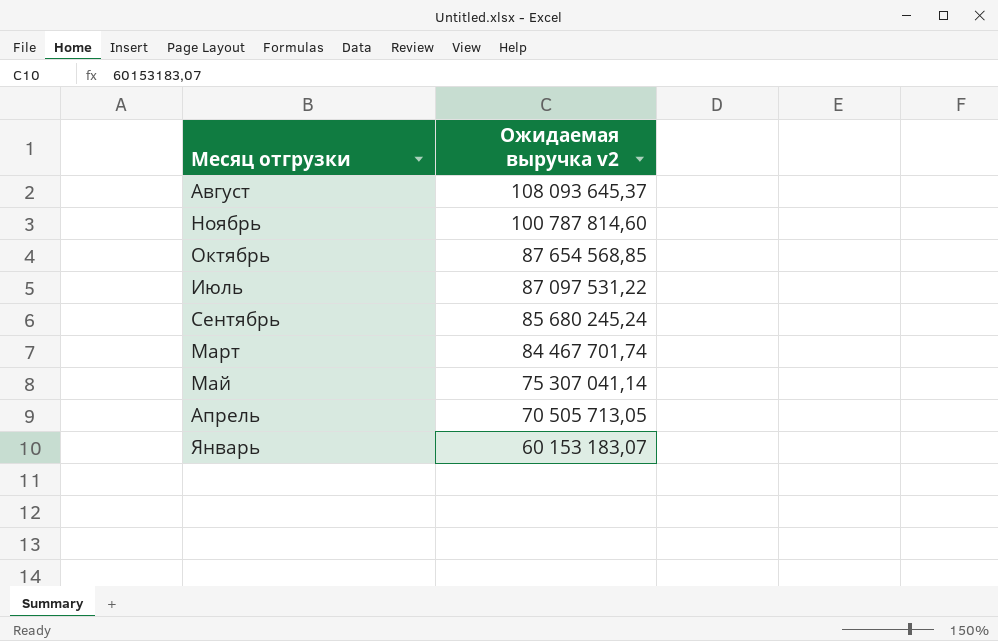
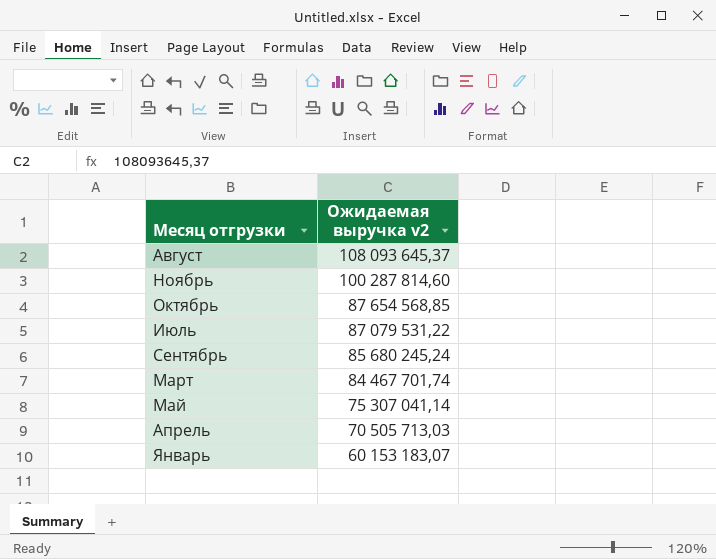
Ноябрь | Ожидаемая выручка v2: 100 787 814,60 -> 100 287 814,60
Июль | Ожидаемая выручка v2: 87 097 531,22 -> 87 079 531,22
Апрель | Ожидаемая выручка v2: 70 505 713,05 -> 70 505 713,03

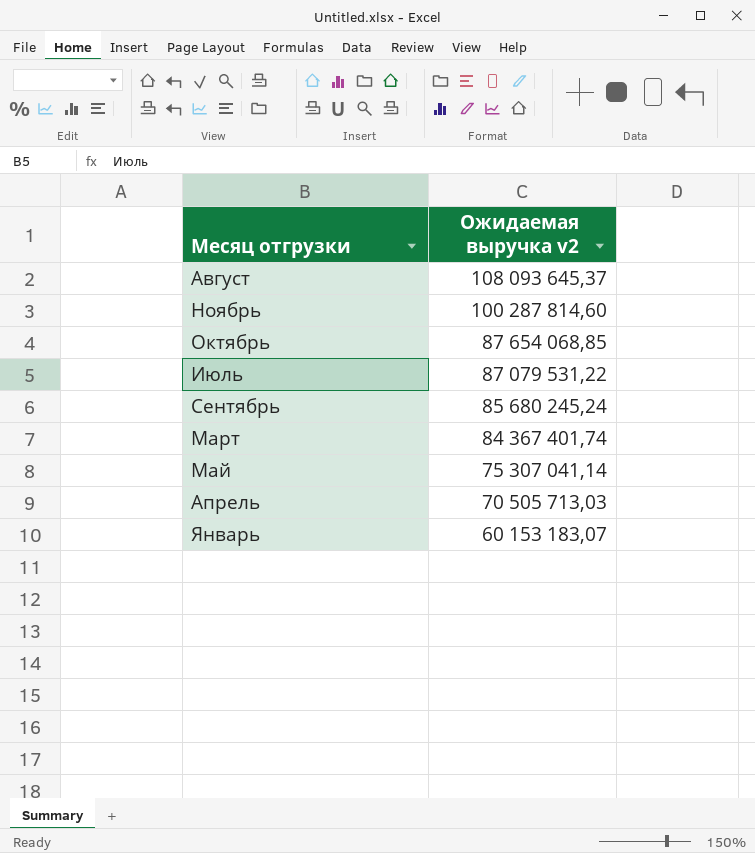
Октябрь | Ожидаемая выручка v2: 87 654 568,85 -> 87 654 068,85
Март | Ожидаемая выручка v2: 84 467 701,74 -> 84 367 401,74

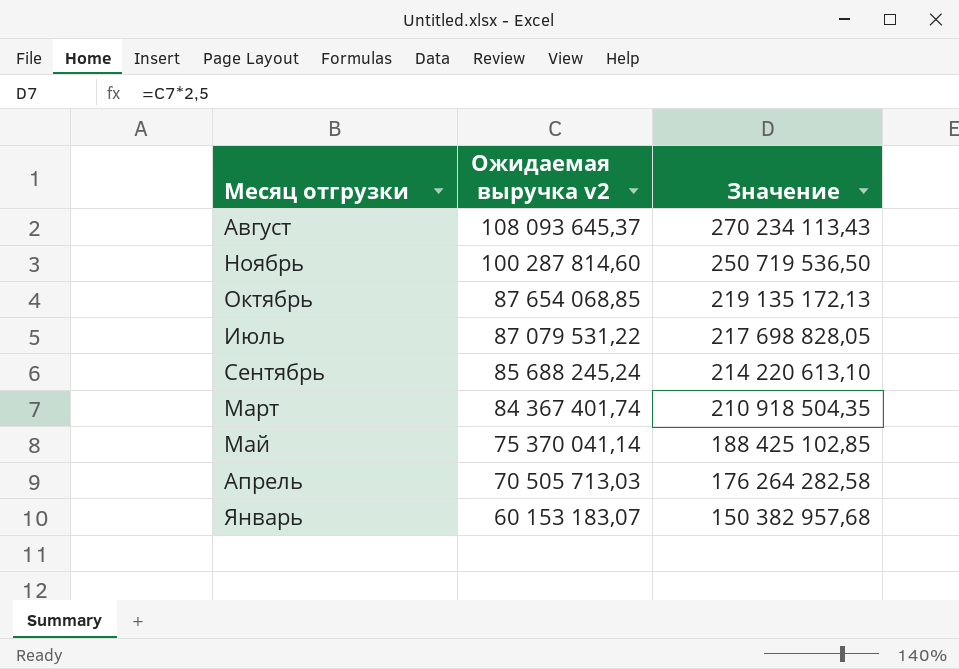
column Значение | formula: none -> [Ожидаемая выручка v2] * 2,5
Сентябрь | Ожидаемая выручка v2: 85 680 245,24 -> 85 688 245,24
Май | Ожидаемая выручка v2: 75 307 041,14 -> 75 370 041,14

